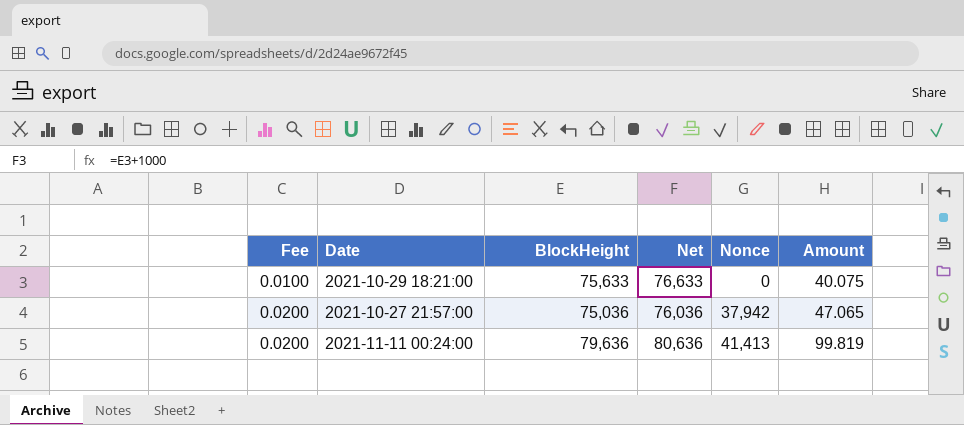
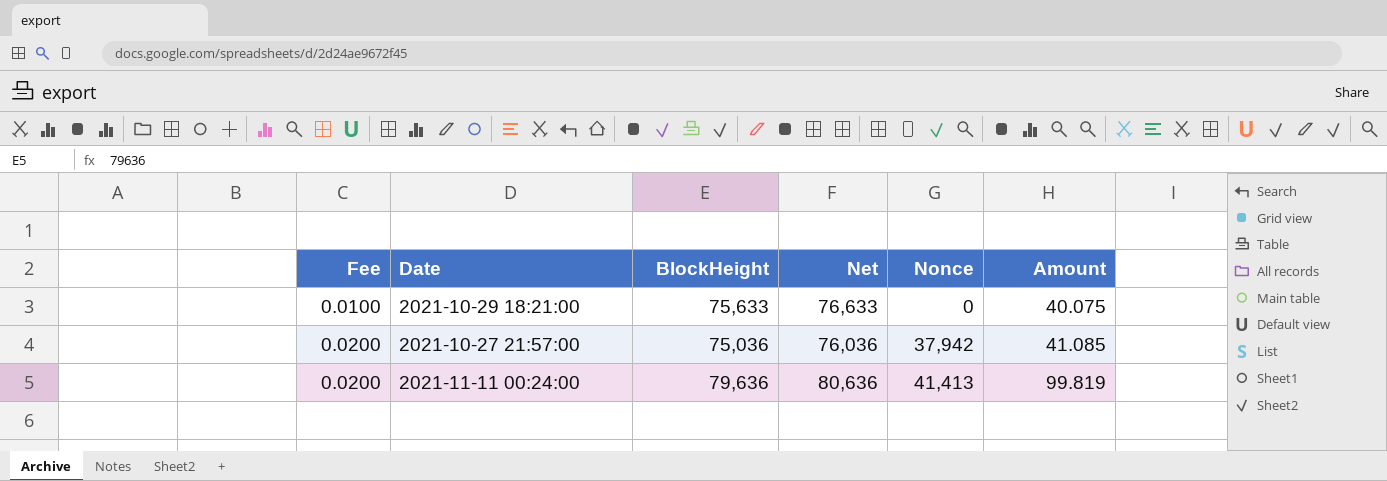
2021-10-27 21:57:00 | Amount: 47.065 -> 41.085

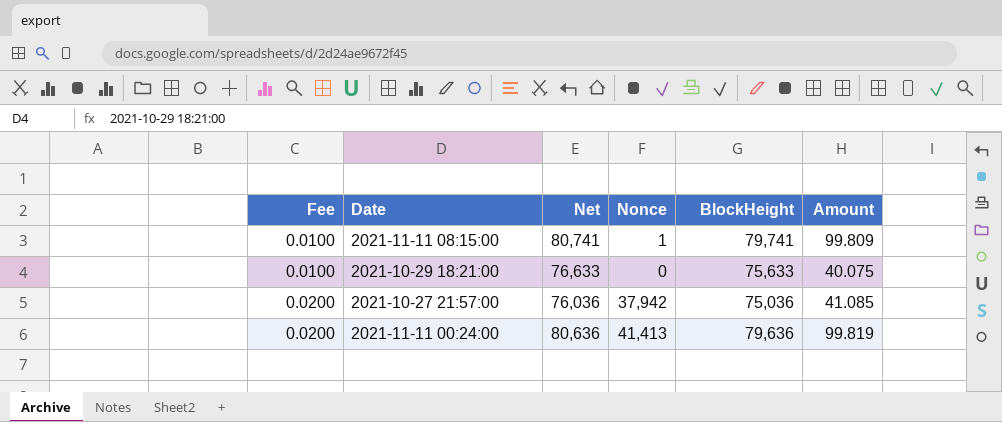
column BlockHeight | position: 3 -> 5
row 2021-11-11 08:15:00: none -> 0.0100 | 80,741 | 1 | 79,741 | 99.809

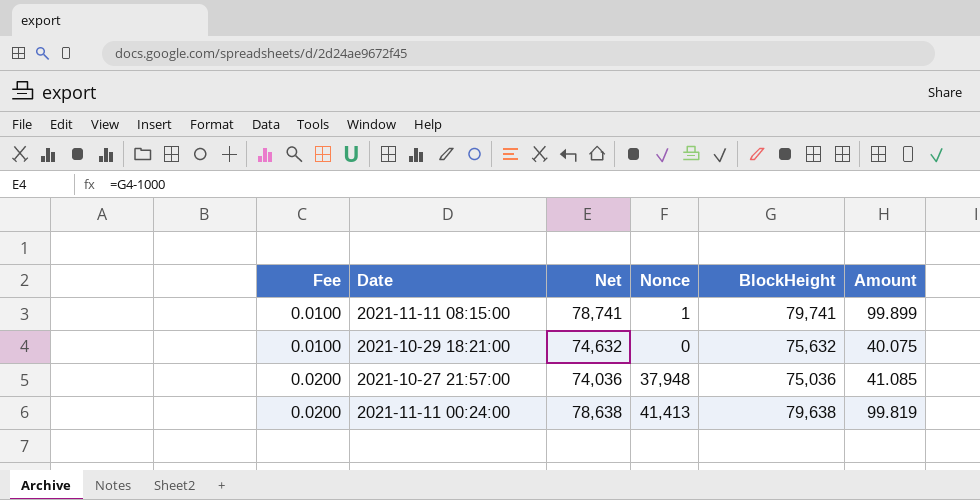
column Net | formula: [BlockHeight] + 1000 -> [BlockHeight] - 1000
2021-11-11 08:15:00 | Amount: 99.809 -> 99.899
2021-10-29 18:21:00 | BlockHeight: 75,633 -> 75,632
2021-10-27 21:57:00 | Nonce: 37,942 -> 37,948
2021-11-11 00:24:00 | BlockHeight: 79,636 -> 79,638

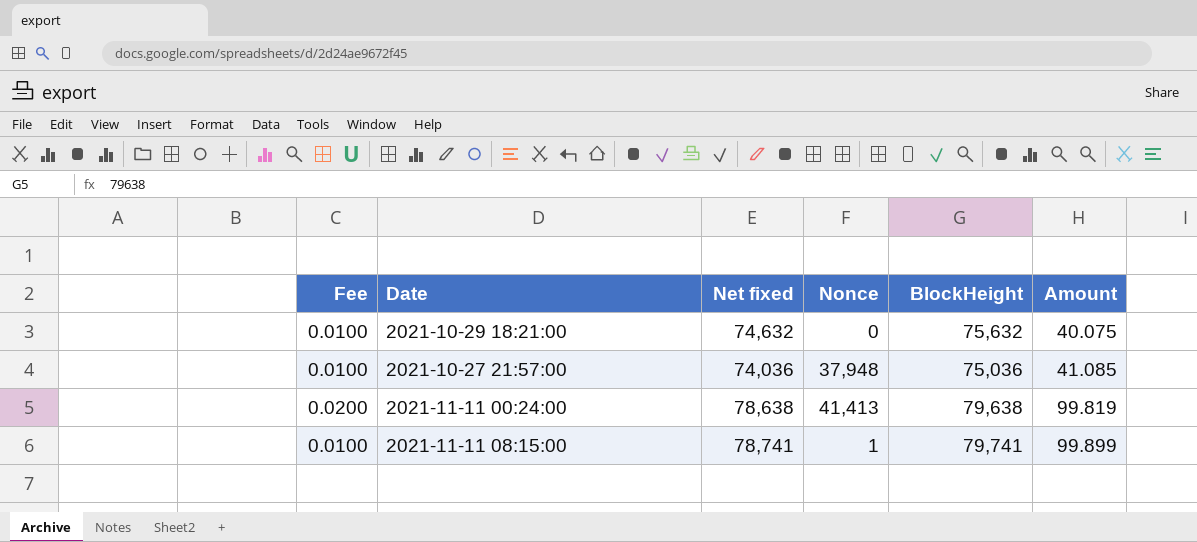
row order: Fee ascending -> Amount ascending
column name: Net -> Net fixed
2021-10-27 21:57:00 | Fee: 0.0200 -> 0.0100

